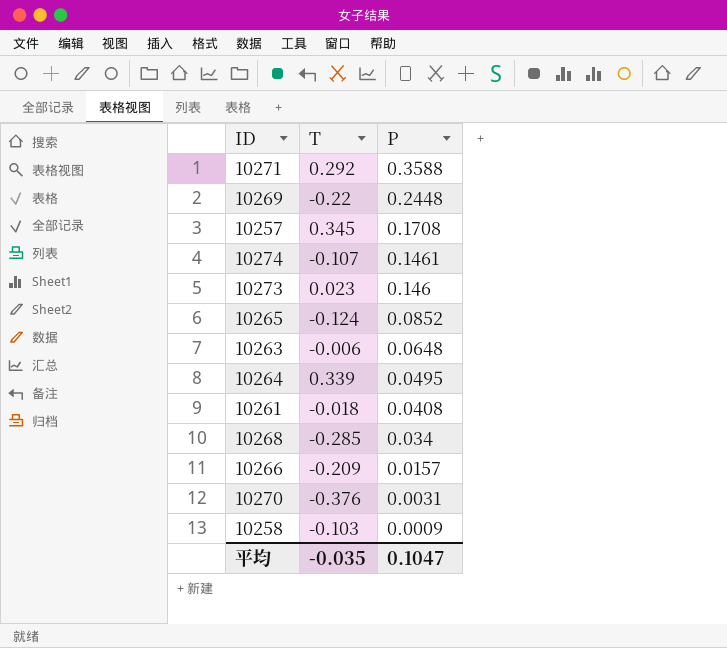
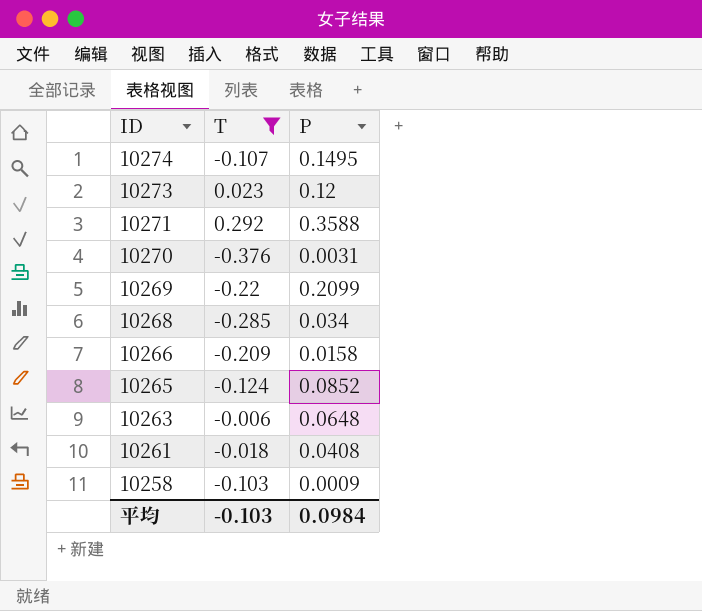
filter: none -> T <= 0.292
row order: P descending -> ID descending
10274 | P: 0.1461 -> 0.1495
10273 | P: 0.146 -> 0.12
10269 | P: 0.2448 -> 0.2099
10266 | P: 0.0157 -> 0.0158
平均 | T: -0.035 -> -0.103
平均 | P: 0.1047 -> 0.0984

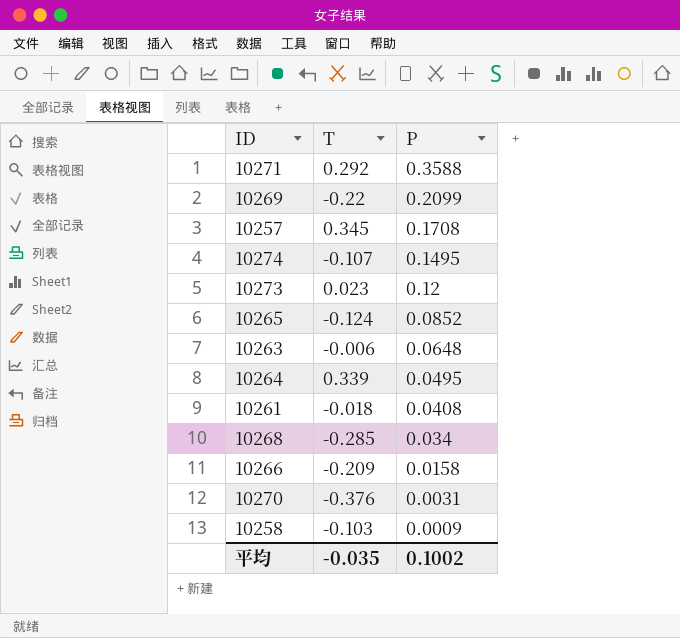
filter: T <= 0.292 -> none
row order: ID descending -> P descending
平均 | T: -0.103 -> -0.035
平均 | P: 0.0984 -> 0.1002

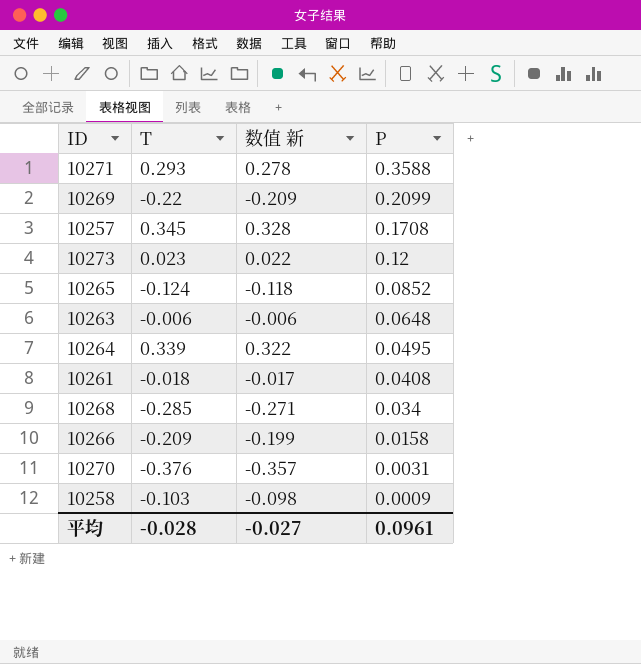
column 数值 新 | formula: none -> [T] * 0.95
row 10274: -0.107 | 0.1495 -> none
10271 | T: 0.292 -> 0.293
平均 | T: -0.035 -> -0.028
平均 | P: 0.1002 -> 0.0961

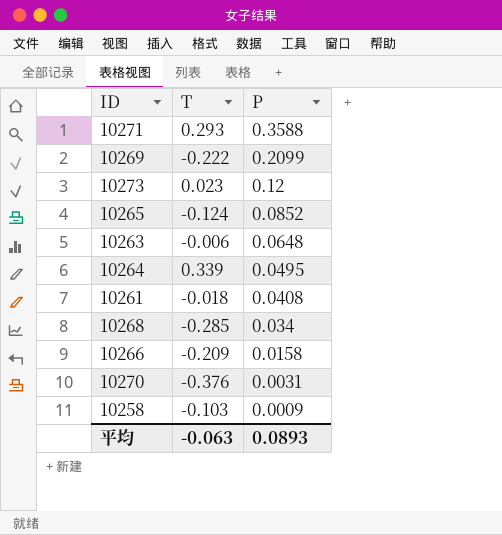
column 数值 新 | formula: [T] * 0.95 -> none
row 10257: 0.345 | 0.328 | 0.1708 -> none
10269 | T: -0.22 -> -0.222
平均 | T: -0.028 -> -0.063
平均 | P: 0.0961 -> 0.0893

